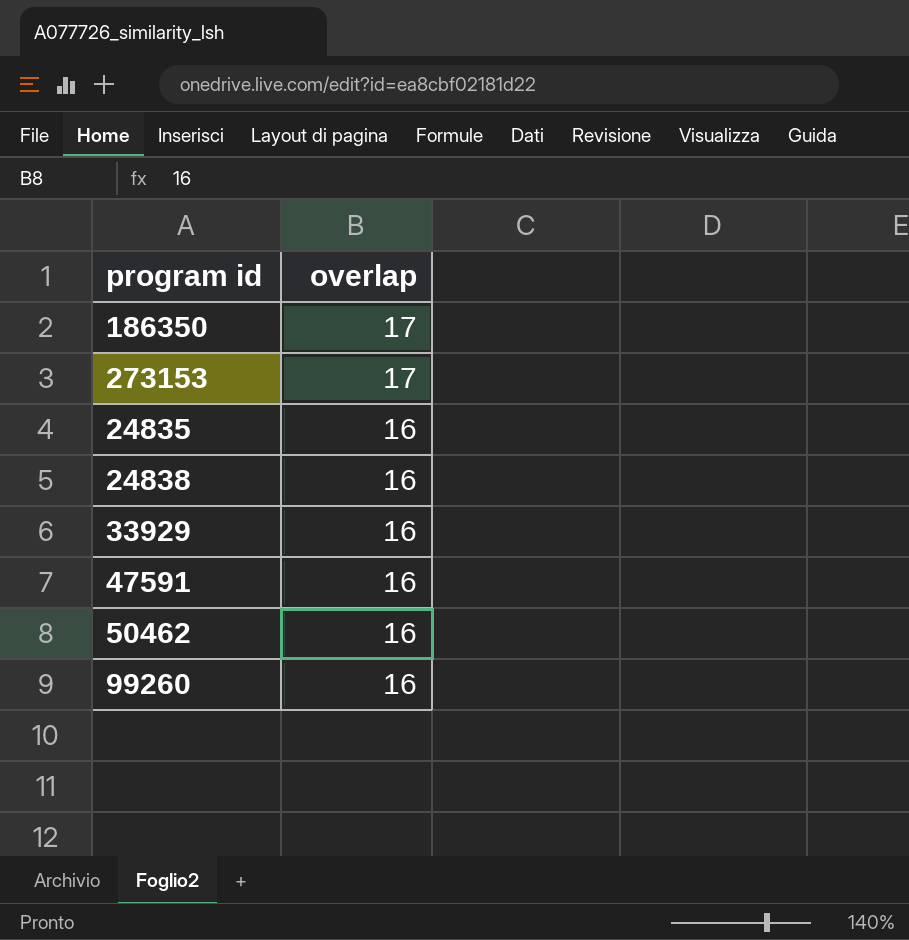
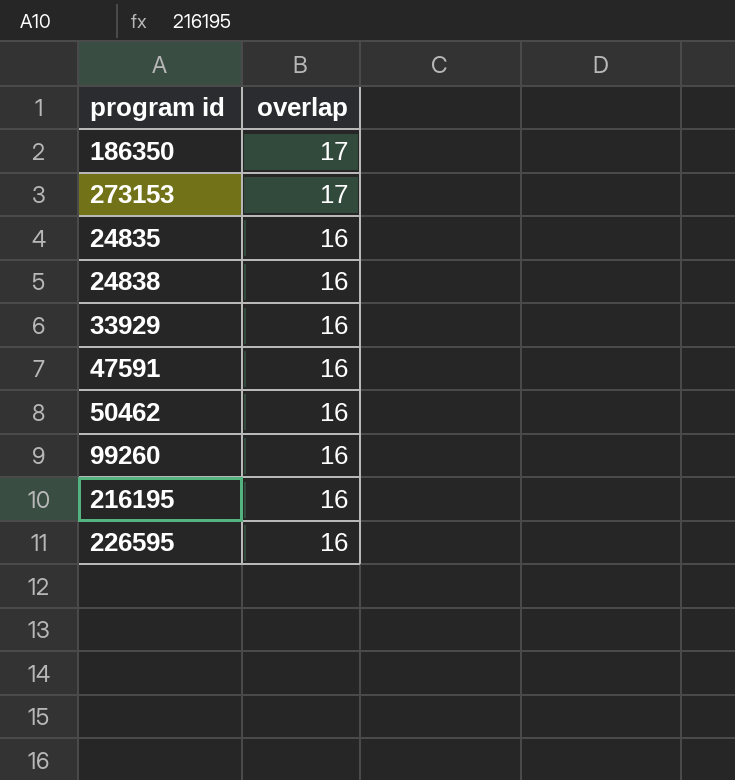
row 216195: none -> 16
row 226595: none -> 16

